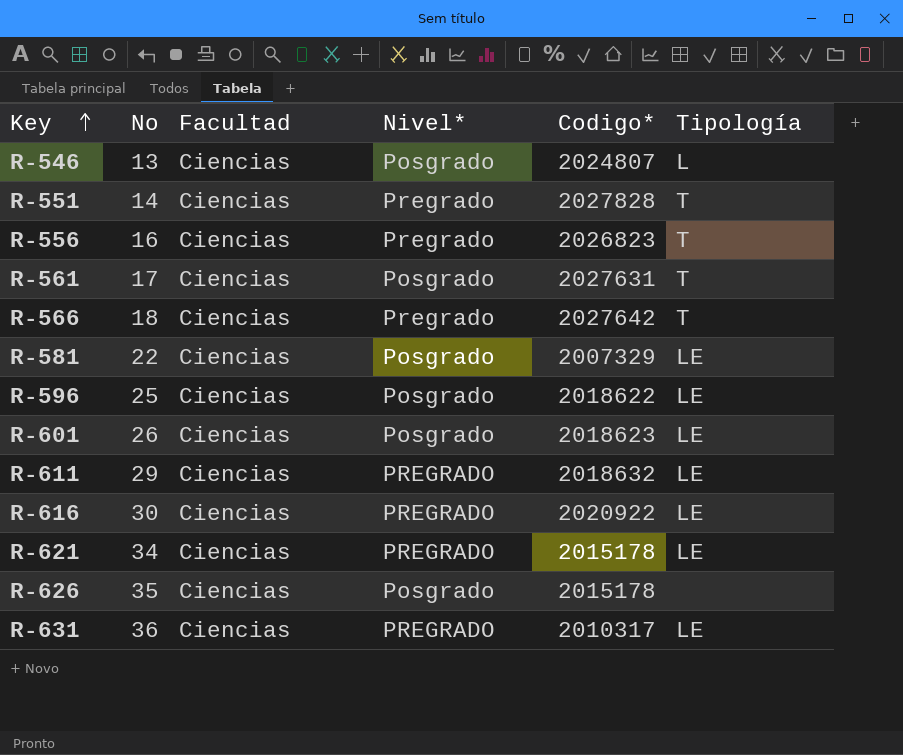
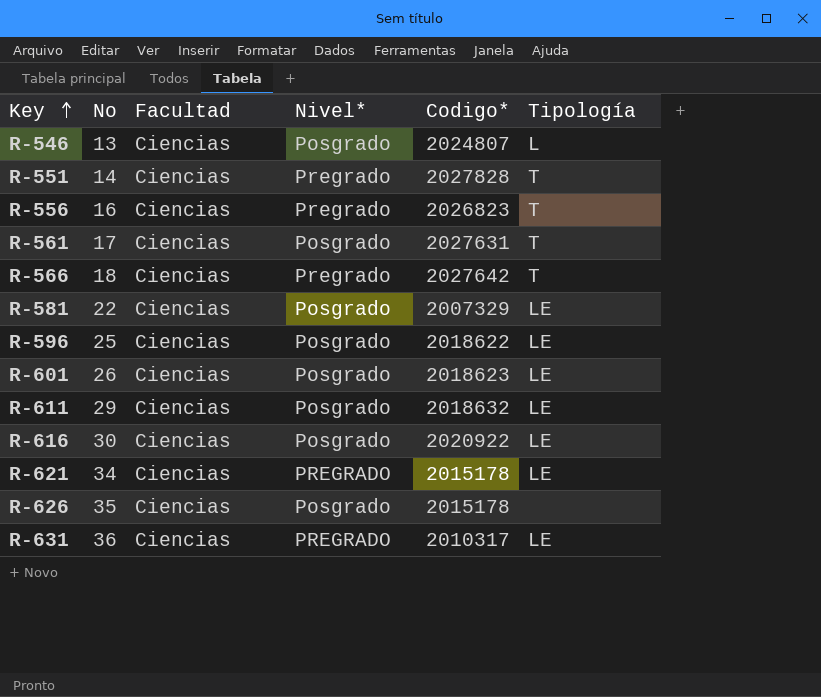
R-611 | Nivel*: PREGRADO -> Posgrado
R-616 | Nivel*: PREGRADO -> Posgrado

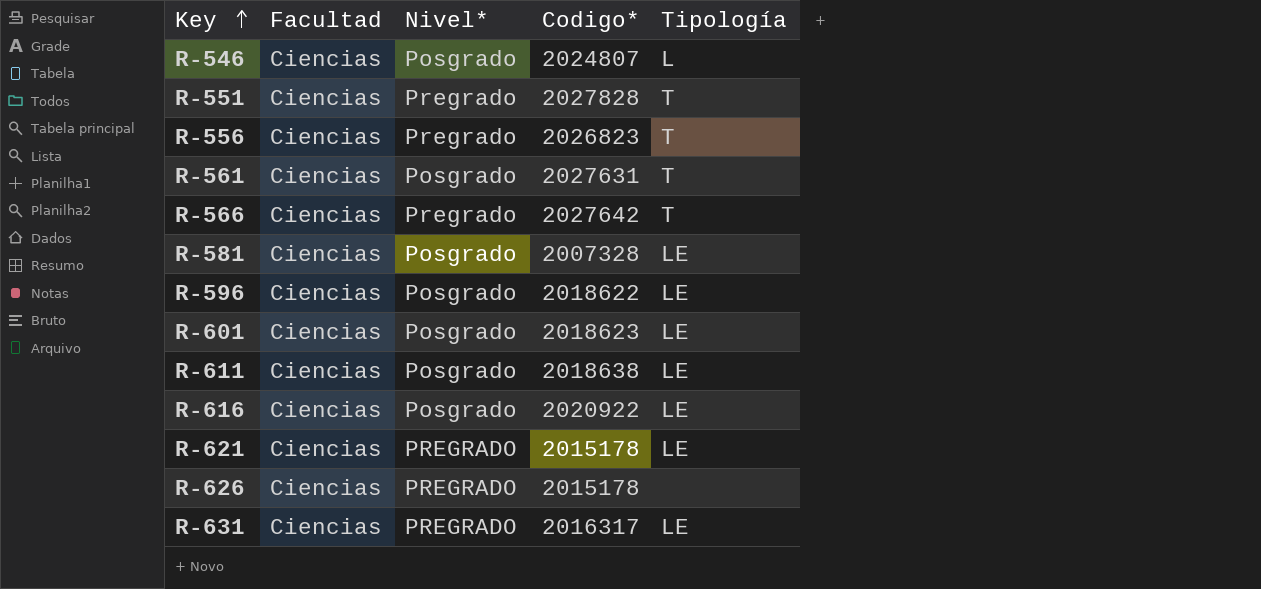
column No | position: 2 -> none
R-581 | Codigo*: 2007329 -> 2007328
R-611 | Codigo*: 2018632 -> 2018638
R-626 | Nivel*: Posgrado -> PREGRADO
R-631 | Codigo*: 2010317 -> 2016317

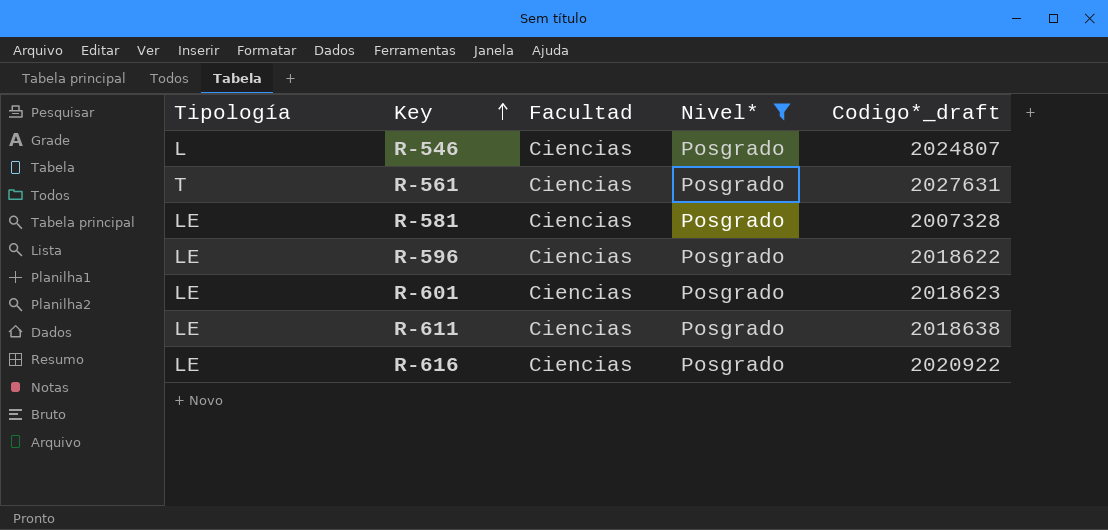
filter: none -> Nivel* = Posgrado
column Tipología | position: 5 -> 1
column name: Codigo* -> Codigo*_draft

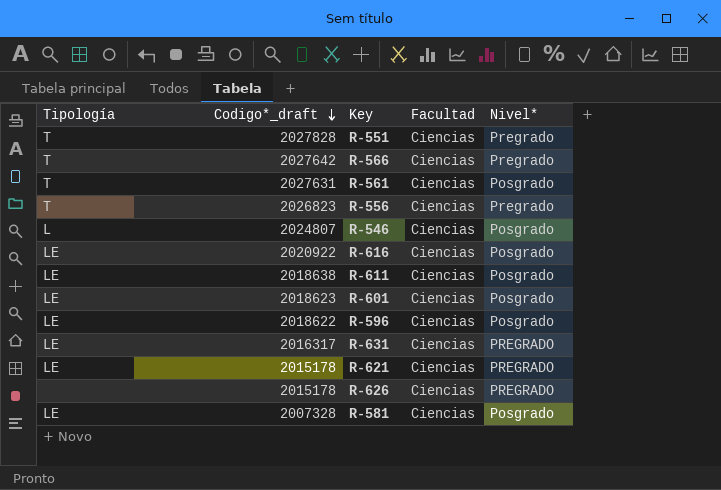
filter: Nivel* = Posgrado -> none
row order: Key ascending -> Codigo*_draft descending
column Codigo*_draft | position: 5 -> 2

